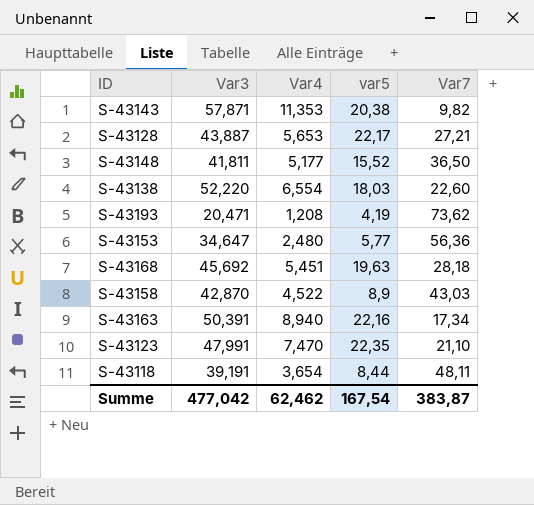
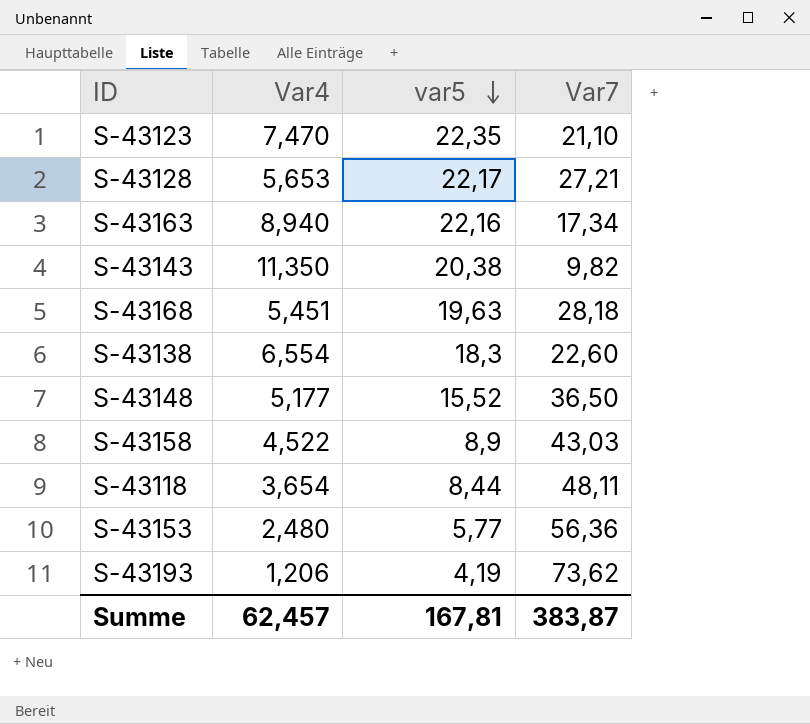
row order: none -> var5 descending
column Var3 | position: 2 -> none
S-43143 | Var4: 11,353 -> 11,350
S-43138 | var5: 18,03 -> 18,3
S-43193 | Var4: 1,208 -> 1,206
Summe | Var4: 62,462 -> 62,457
Summe | var5: 167,54 -> 167,81

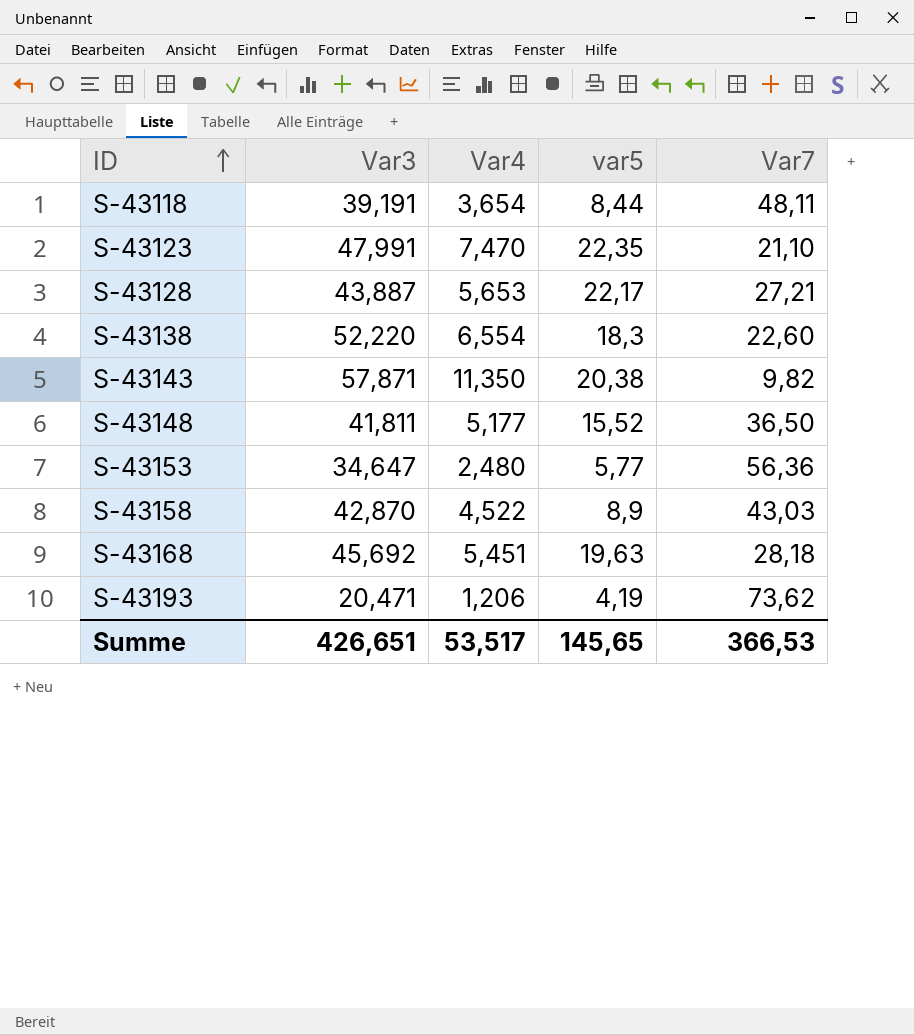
row order: var5 descending -> ID ascending
column Var3 | position: none -> 2
row S-43163: 8,940 | 22,16 | 17,34 -> none
Summe | Var4: 62,457 -> 53,517
Summe | var5: 167,81 -> 145,65
Summe | Var7: 383,87 -> 366,53

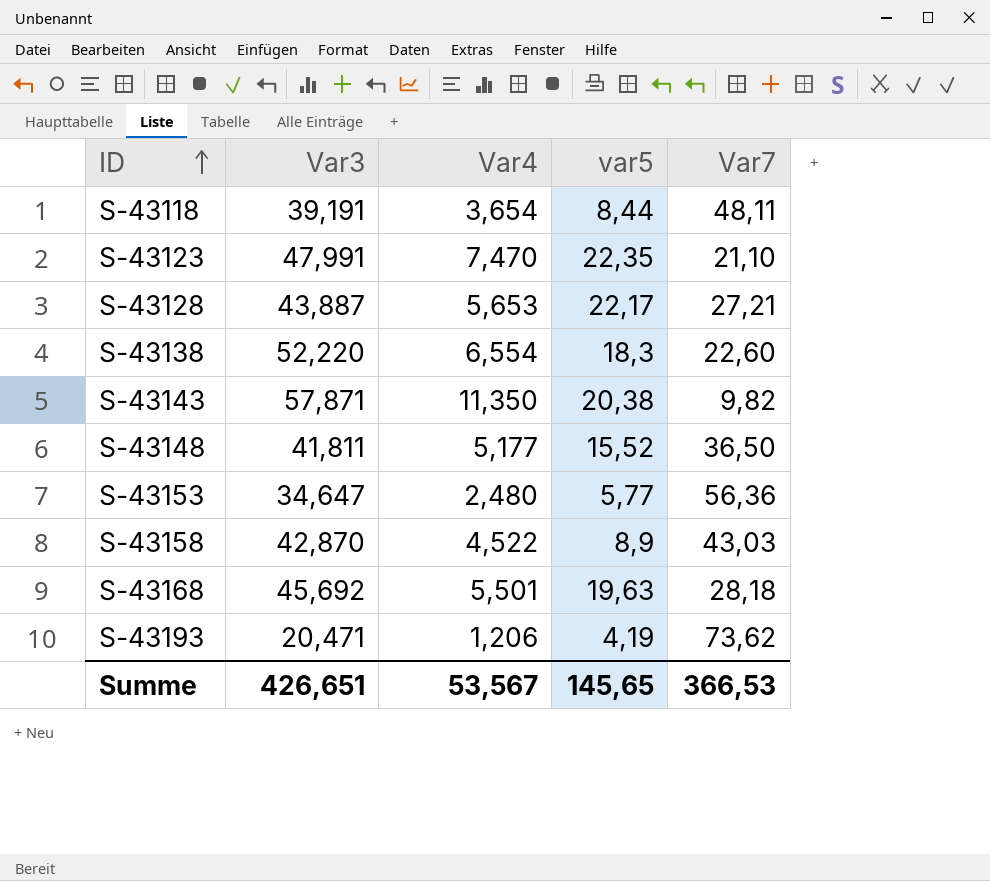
S-43168 | Var4: 5,451 -> 5,501
Summe | Var4: 53,517 -> 53,567

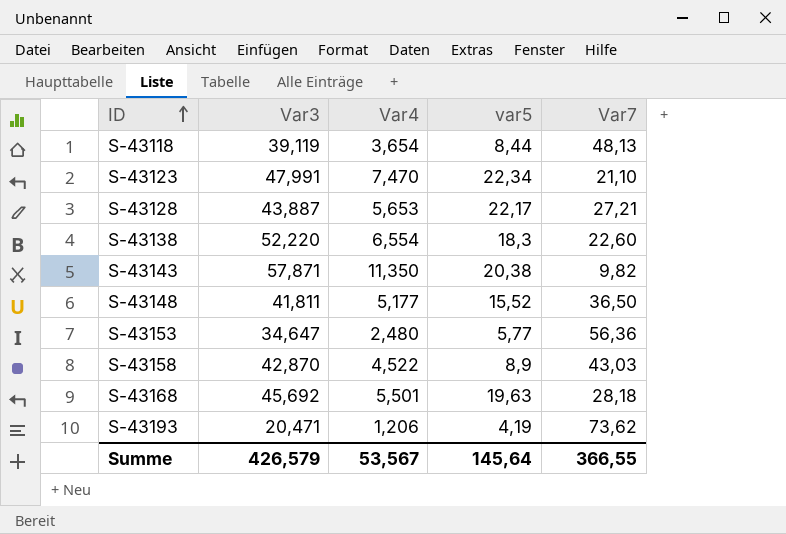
S-43118 | Var3: 39,191 -> 39,119
S-43118 | Var7: 48,11 -> 48,13
S-43123 | var5: 22,35 -> 22,34
Summe | Var3: 426,651 -> 426,579
Summe | var5: 145,65 -> 145,64
Summe | Var7: 366,53 -> 366,55

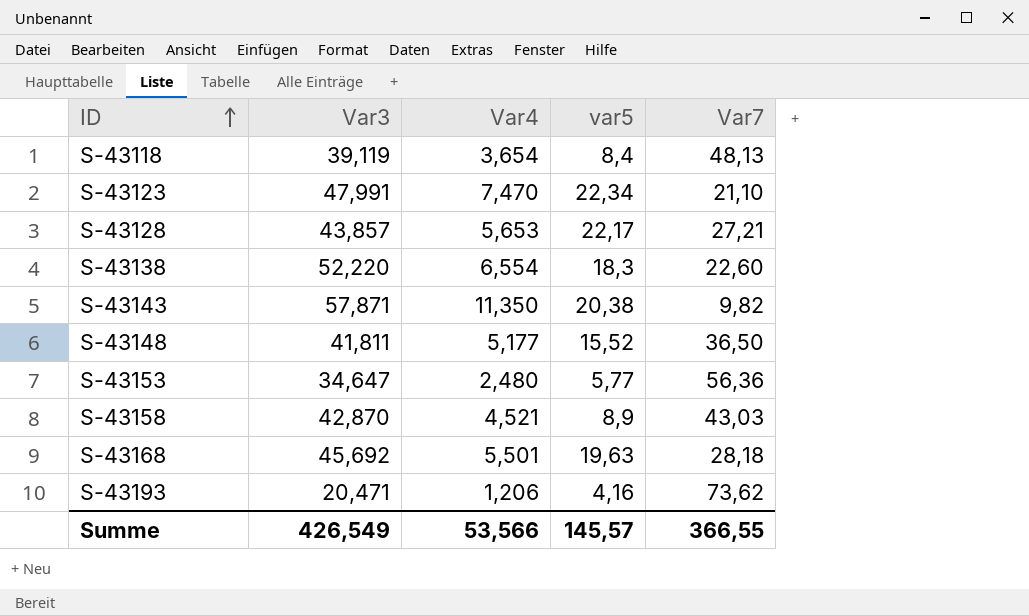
S-43118 | var5: 8,44 -> 8,4
S-43128 | Var3: 43,887 -> 43,857
S-43158 | Var4: 4,522 -> 4,521
S-43193 | var5: 4,19 -> 4,16
Summe | Var3: 426,579 -> 426,549
Summe | Var4: 53,567 -> 53,566
Summe | var5: 145,64 -> 145,57

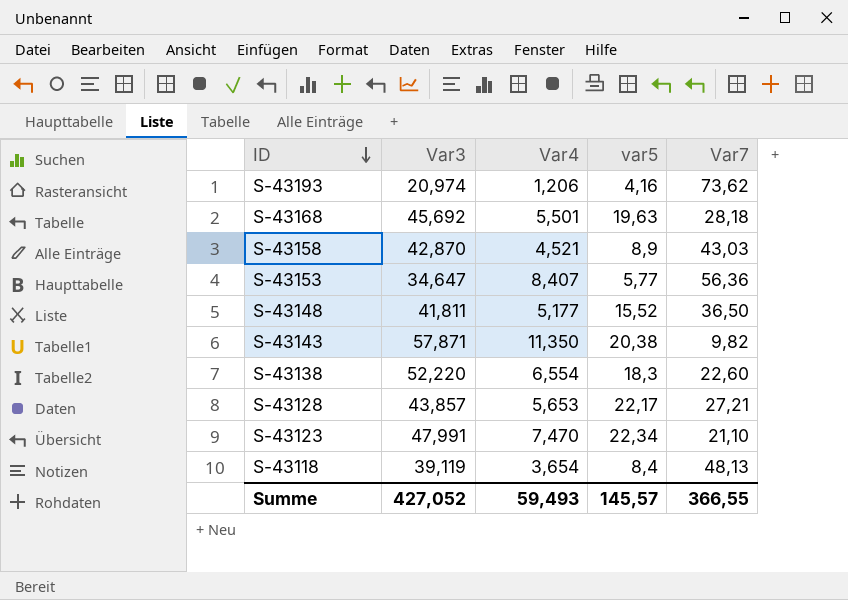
row order: ID ascending -> ID descending
S-43193 | Var3: 20,471 -> 20,974
S-43153 | Var4: 2,480 -> 8,407
Summe | Var3: 426,549 -> 427,052
Summe | Var4: 53,566 -> 59,493

